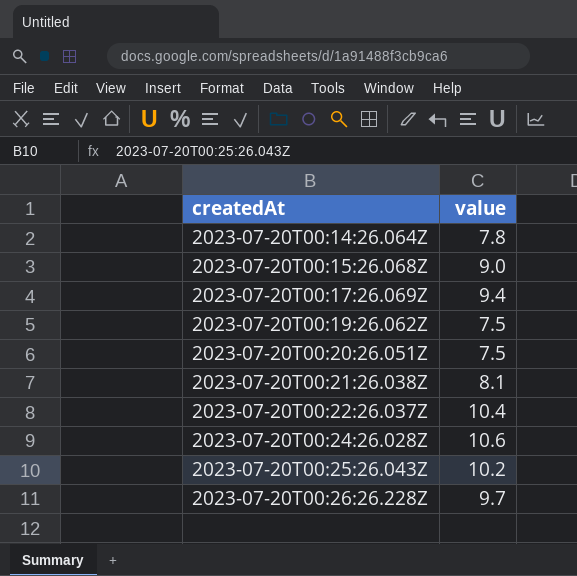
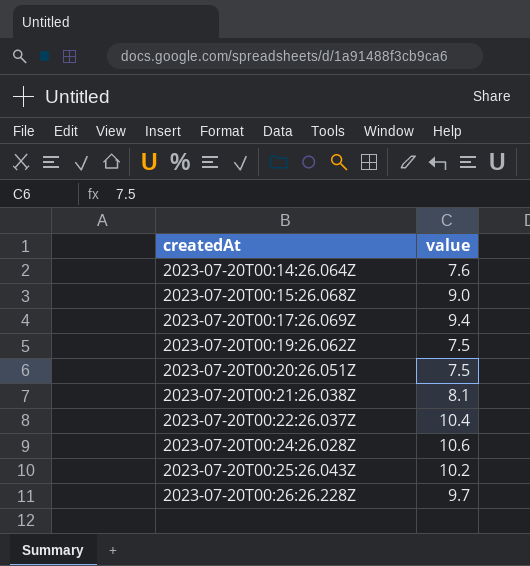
2023-07-20T00:14:26.064Z | value: 7.8 -> 7.6

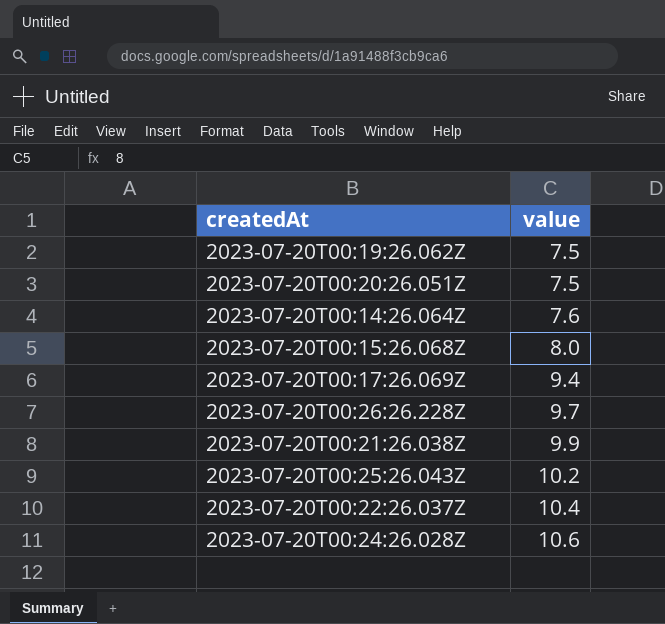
row order: createdAt ascending -> value ascending
2023-07-20T00:15:26.068Z | value: 9.0 -> 8.0
2023-07-20T00:21:26.038Z | value: 8.1 -> 9.9

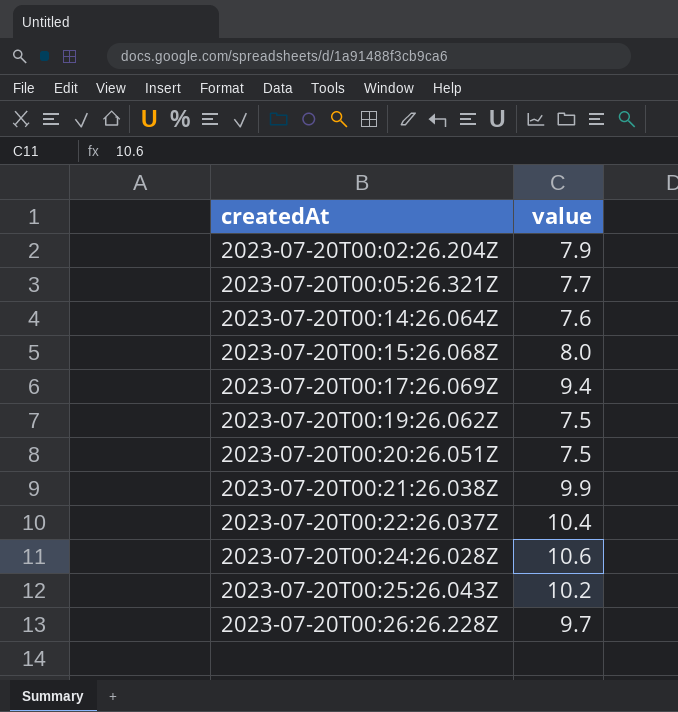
row order: value ascending -> createdAt ascending
row 2023-07-20T00:02:26.204Z: none -> 7.9
row 2023-07-20T00:05:26.321Z: none -> 7.7

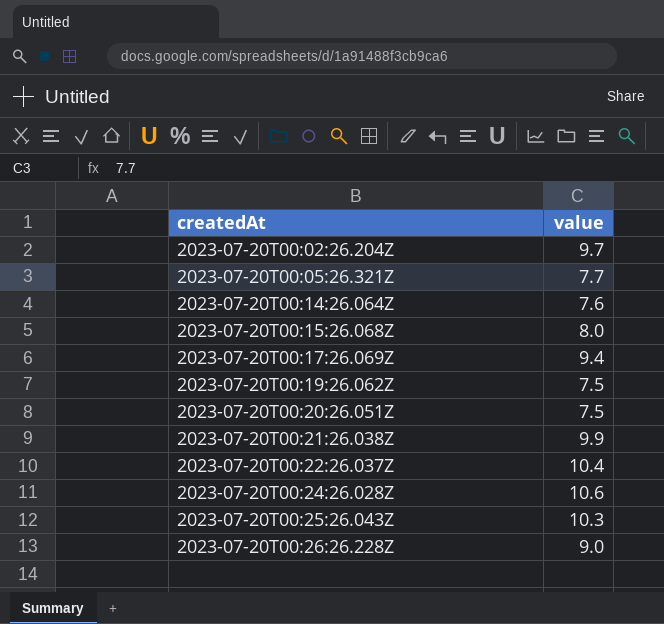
2023-07-20T00:02:26.204Z | value: 7.9 -> 9.7
2023-07-20T00:25:26.043Z | value: 10.2 -> 10.3
2023-07-20T00:26:26.228Z | value: 9.7 -> 9.0

